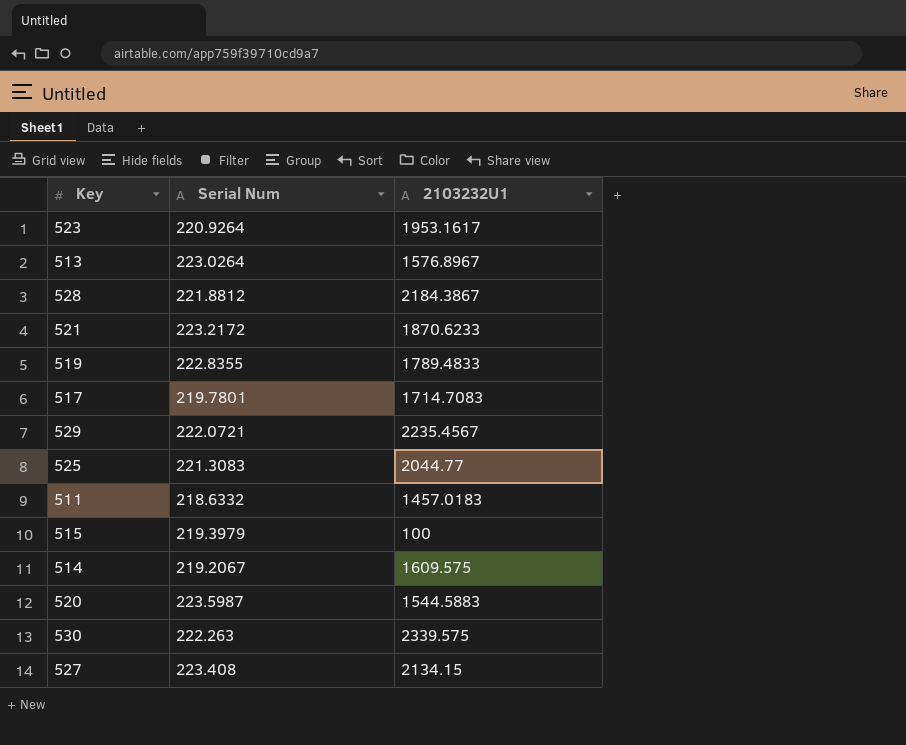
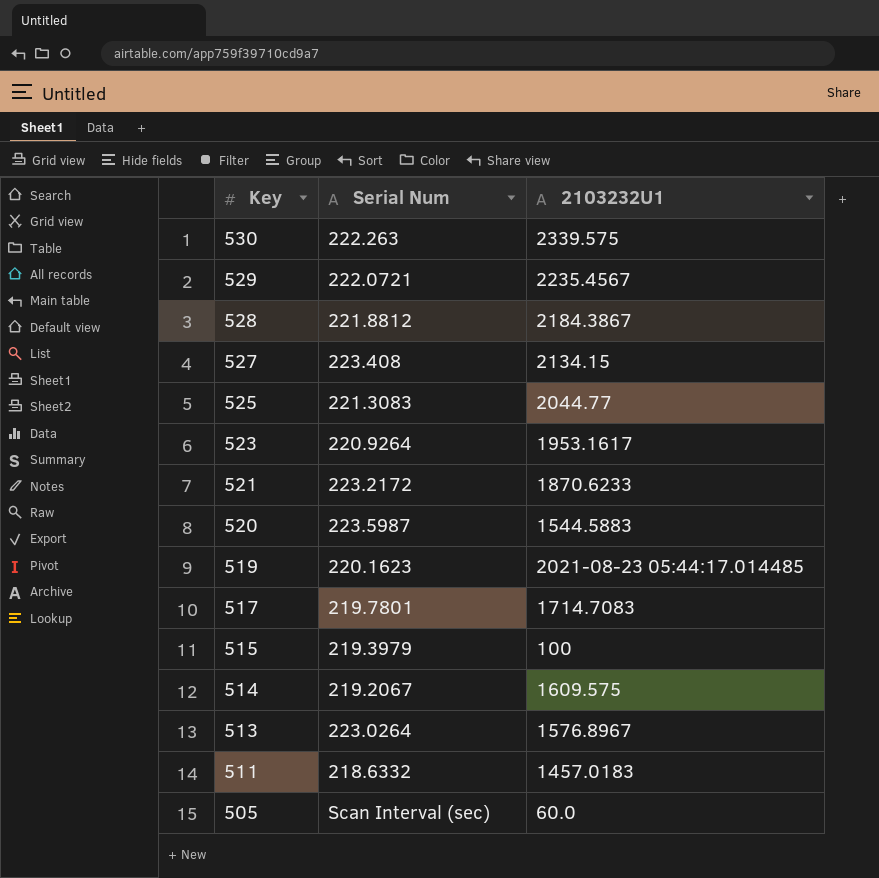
row order: none -> Key descending
519 | Serial Num: 222.8355 -> 220.1623
519 | 2103232U1: 1789.4833 -> 2021-08-23 05:44:17.014485
row 505: none -> Scan Interval (sec) | 60.0

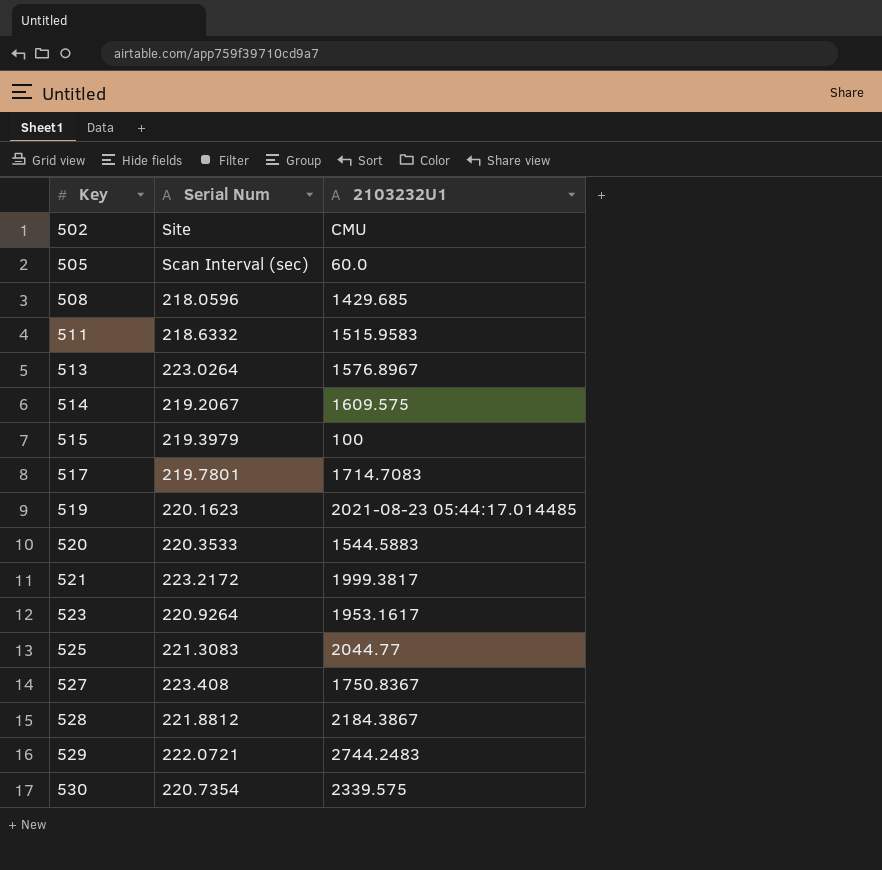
row order: Key descending -> Key ascending
row 502: none -> Site | CMU
row 508: none -> 218.0596 | 1429.685
511 | 2103232U1: 1457.0183 -> 1515.9583
520 | Serial Num: 223.5987 -> 220.3533
521 | 2103232U1: 1870.6233 -> 1999.3817
527 | 2103232U1: 2134.15 -> 1750.8367
529 | 2103232U1: 2235.4567 -> 2744.2483
530 | Serial Num: 222.263 -> 220.7354

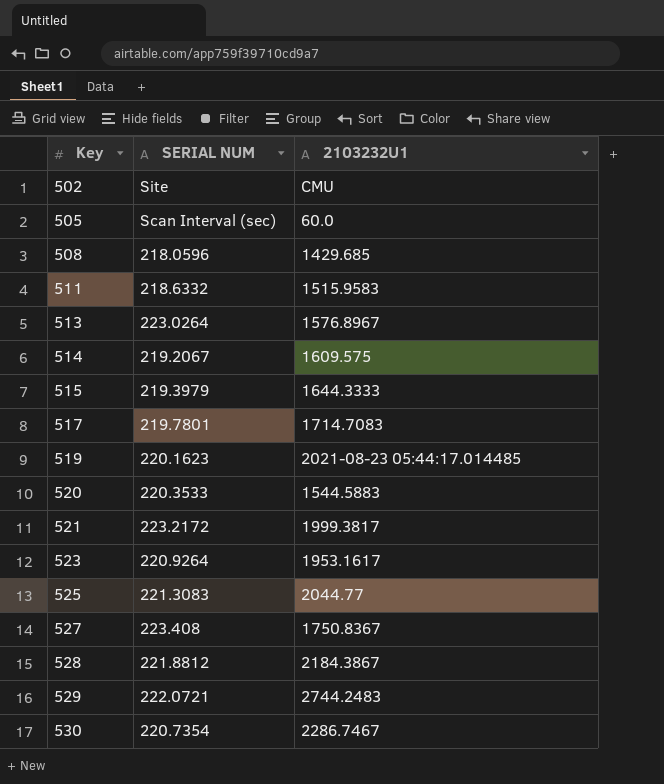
column name: Serial Num -> SERIAL NUM
515 | 2103232U1: 100 -> 1644.3333
530 | 2103232U1: 2339.575 -> 2286.7467

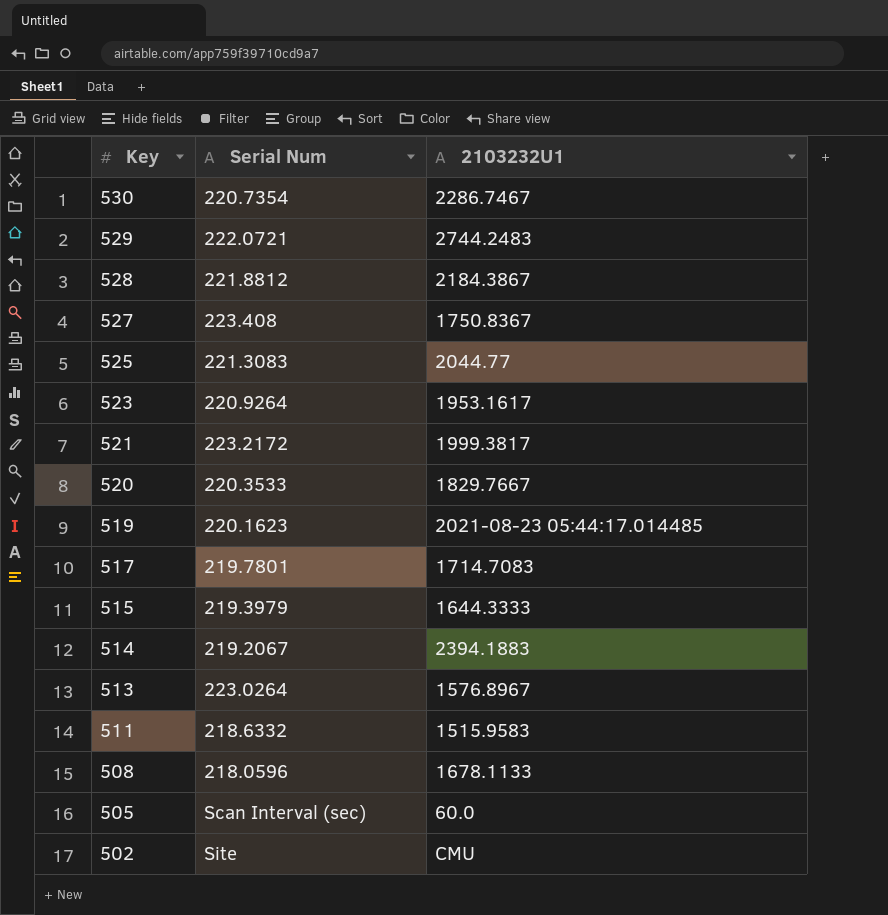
row order: Key ascending -> Key descending
column name: SERIAL NUM -> Serial Num
520 | 2103232U1: 1544.5883 -> 1829.7667
514 | 2103232U1: 1609.575 -> 2394.1883
508 | 2103232U1: 1429.685 -> 1678.1133

